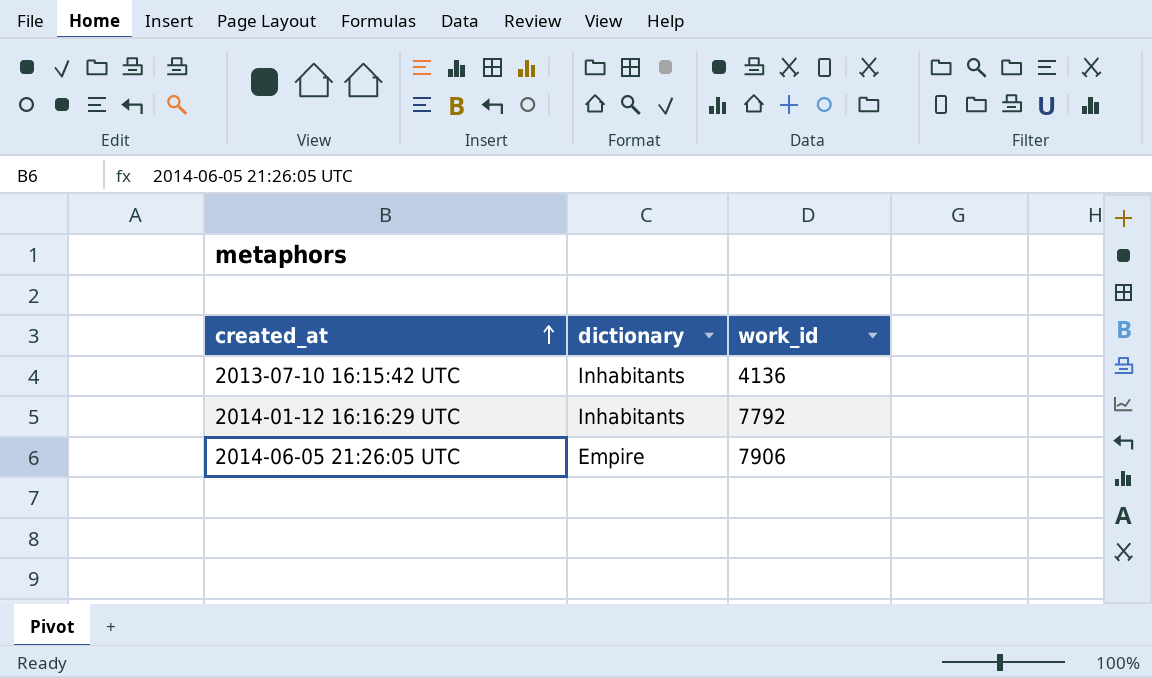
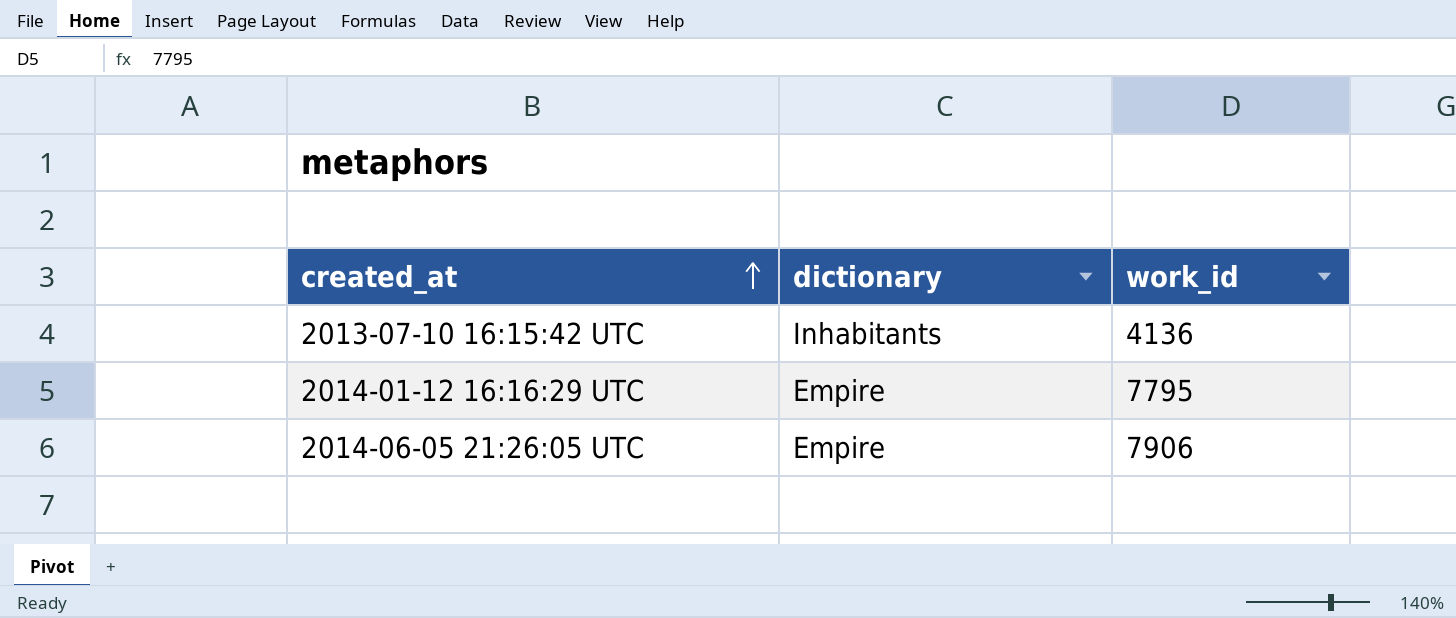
2014-01-12 16:16:29 UTC | dictionary: Inhabitants -> Empire
2014-01-12 16:16:29 UTC | work_id: 7792 -> 7795

